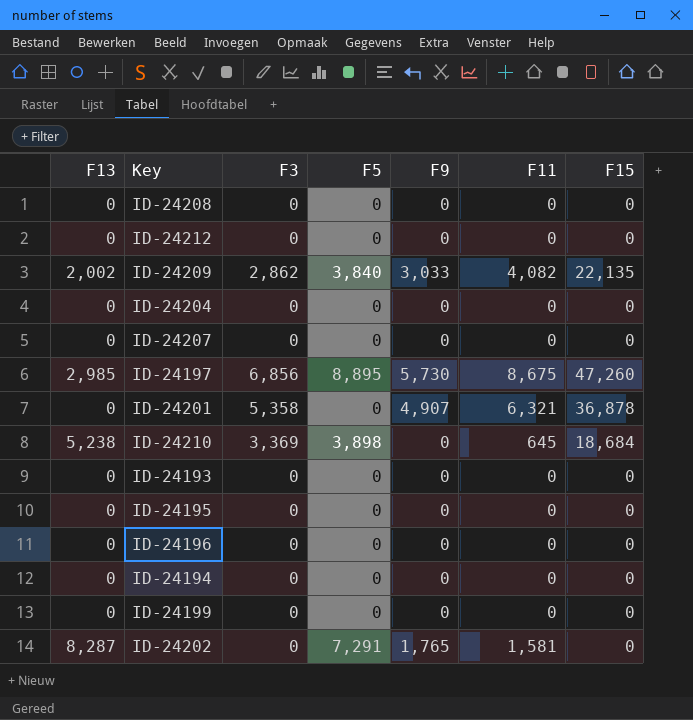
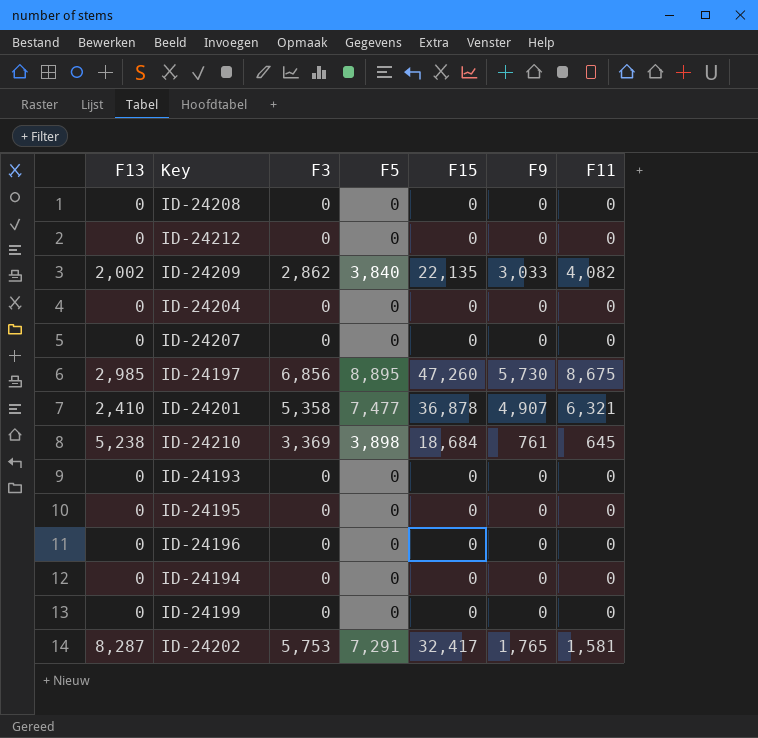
column F15 | position: 7 -> 5
ID-24201 | F13: 0 -> 2,410
ID-24201 | F5: 0 -> 7,477
ID-24210 | F9: 0 -> 761
ID-24202 | F3: 0 -> 5,753
ID-24202 | F15: 0 -> 32,417

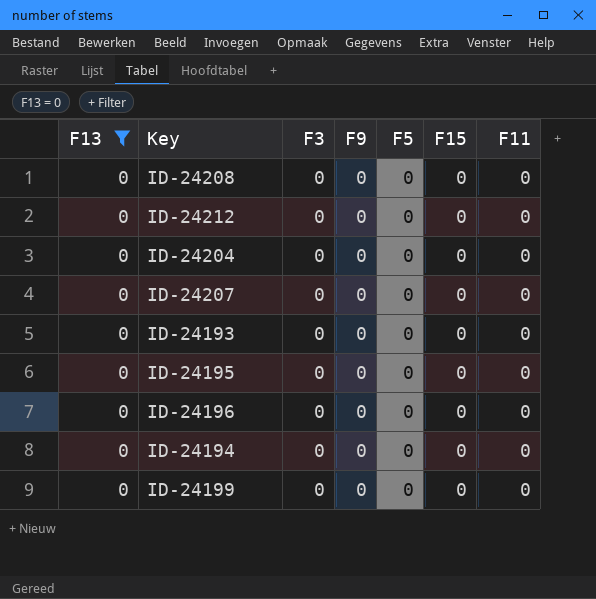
filter: none -> F13 = 0
column F9 | position: 6 -> 4

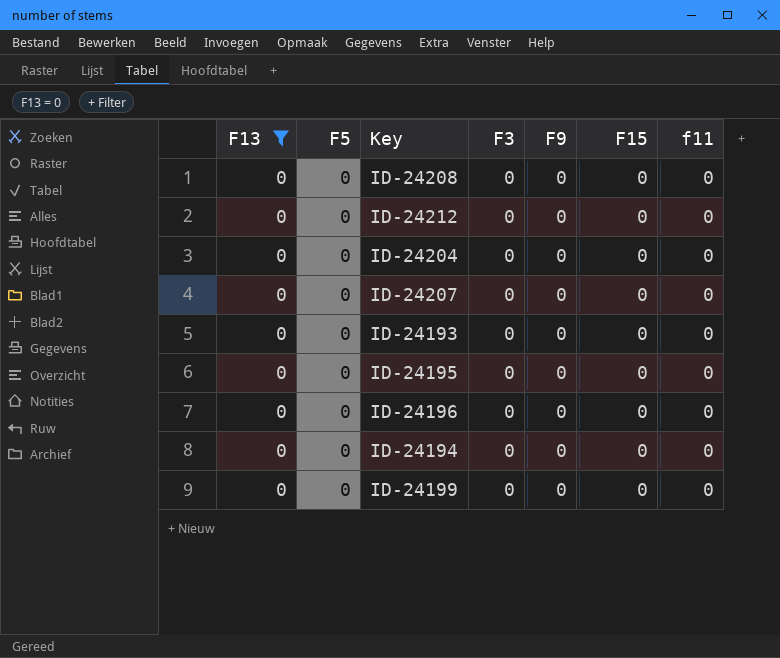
column F5 | position: 5 -> 2
column name: F11 -> f11

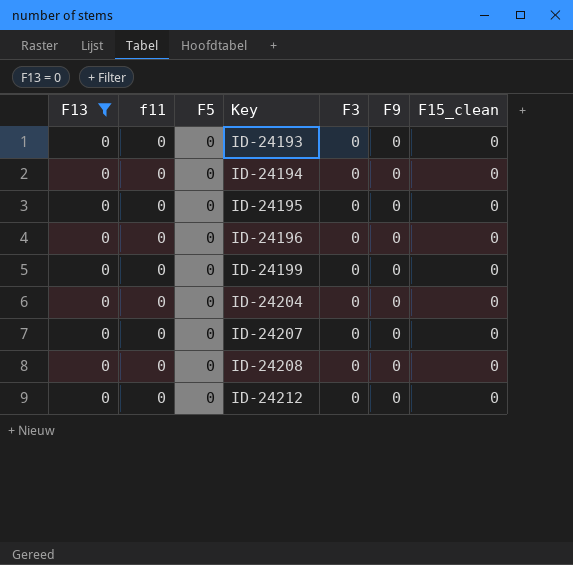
row order: none -> Key ascending
column f11 | position: 7 -> 2
column name: F15 -> F15_clean

